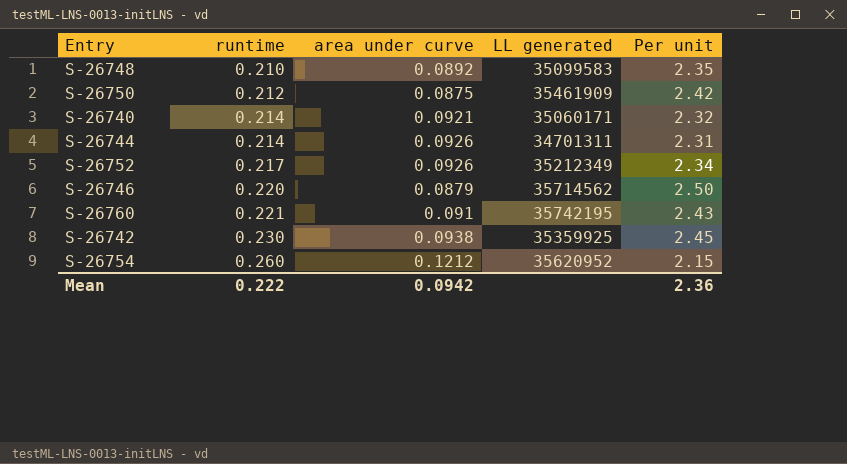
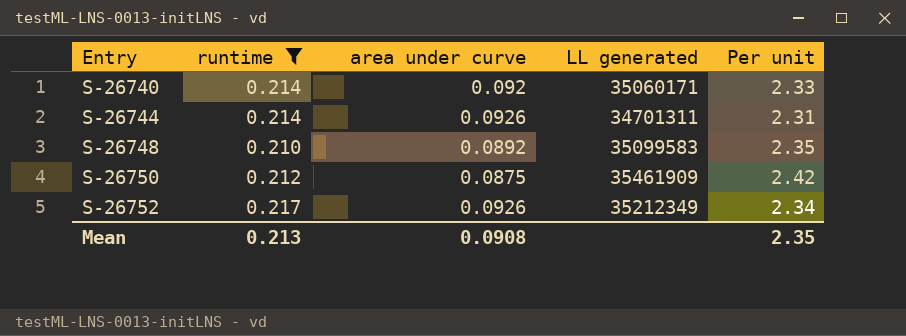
filter: none -> runtime <= 0.217
row order: runtime ascending -> Entry ascending
S-26740 | area under curve: 0.0921 -> 0.092
S-26740 | Per unit: 2.32 -> 2.33
Mean | runtime: 0.222 -> 0.213
Mean | area under curve: 0.0942 -> 0.0908
Mean | Per unit: 2.36 -> 2.35

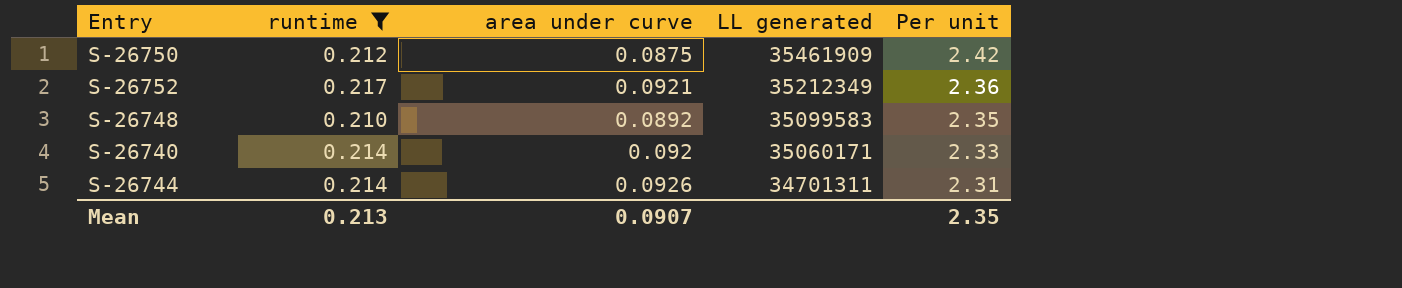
row order: Entry ascending -> LL generated descending
S-26752 | area under curve: 0.0926 -> 0.0921
S-26752 | Per unit: 2.34 -> 2.36
Mean | area under curve: 0.0908 -> 0.0907

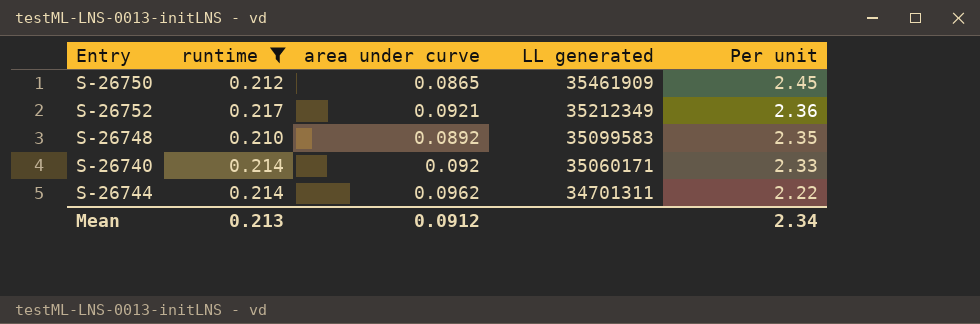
S-26750 | area under curve: 0.0875 -> 0.0865
S-26750 | Per unit: 2.42 -> 2.45
S-26744 | area under curve: 0.0926 -> 0.0962
S-26744 | Per unit: 2.31 -> 2.22
Mean | area under curve: 0.0907 -> 0.0912
Mean | Per unit: 2.35 -> 2.34

